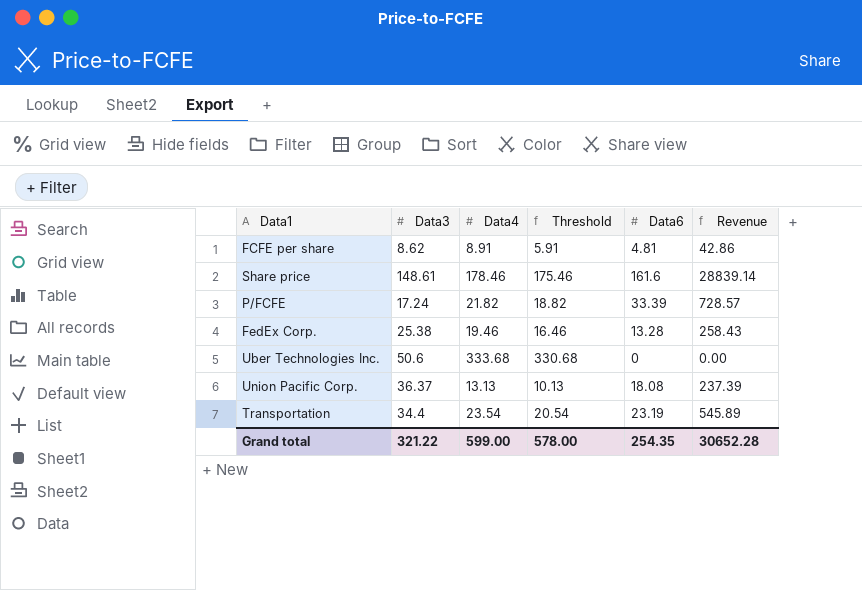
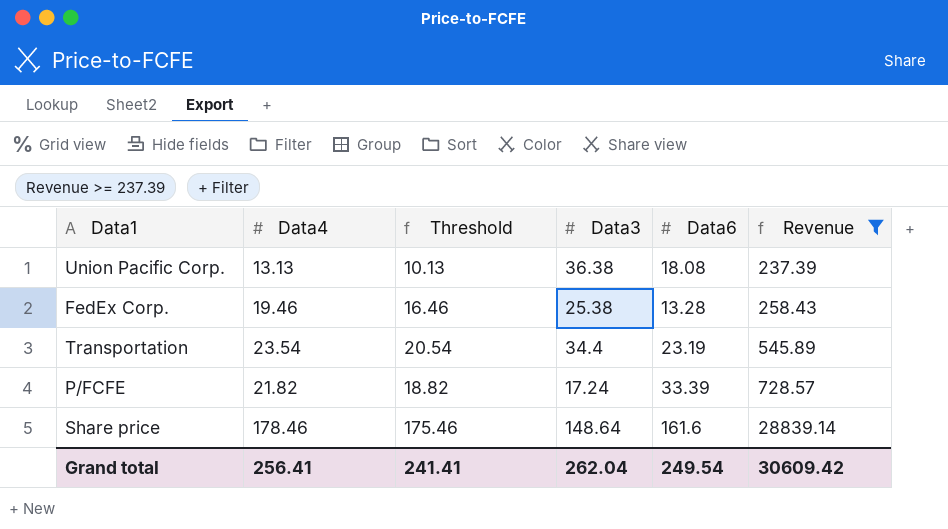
filter: none -> Revenue >= 237.39
row order: none -> Revenue ascending
column Data3 | position: 2 -> 4
Union Pacific Corp. | Data3: 36.37 -> 36.38
Share price | Data3: 148.61 -> 148.64
Grand total | Data4: 599.00 -> 256.41
Grand total | Threshold: 578.00 -> 241.41
Grand total | Data3: 321.22 -> 262.04
Grand total | Data6: 254.35 -> 249.54
Grand total | Revenue: 30652.28 -> 30609.42

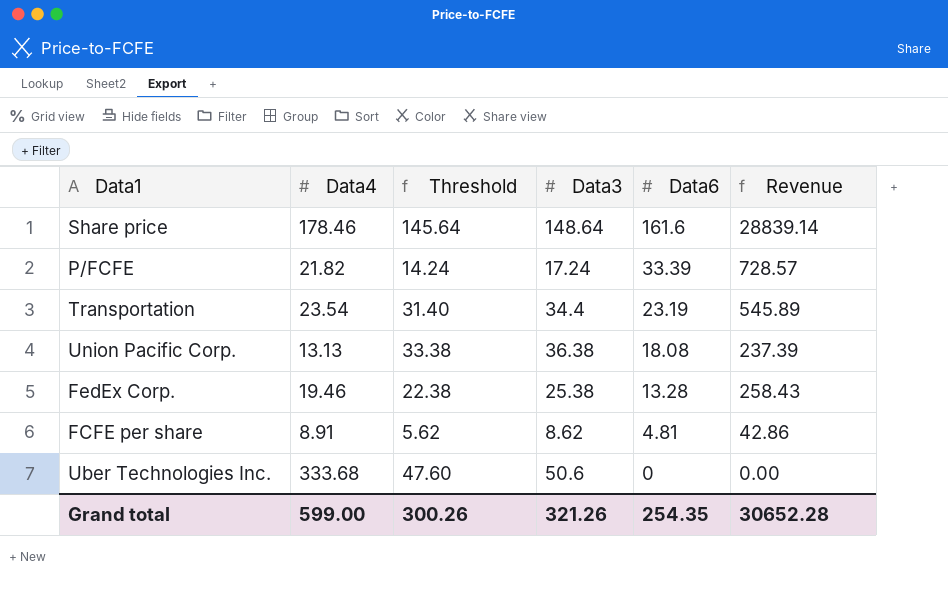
filter: Revenue >= 237.39 -> none
row order: Revenue ascending -> Data6 descending
column Threshold | formula: [Data4] - 3 -> [Data3] - 3
Grand total | Data4: 256.41 -> 599.00
Grand total | Threshold: 241.41 -> 300.26
Grand total | Data3: 262.04 -> 321.26
Grand total | Data6: 249.54 -> 254.35
Grand total | Revenue: 30609.42 -> 30652.28

